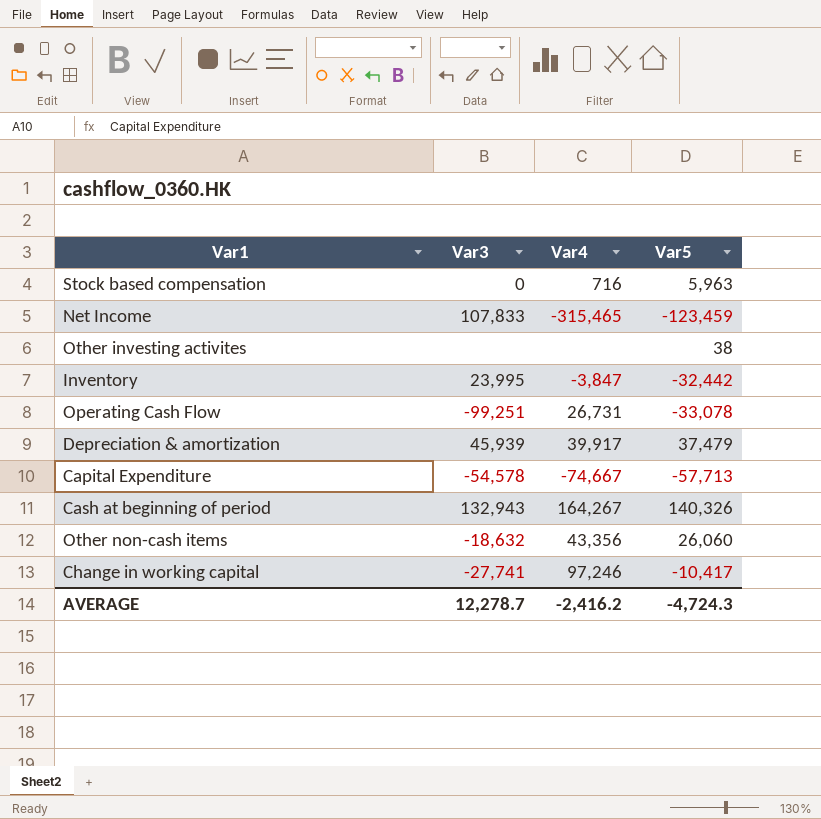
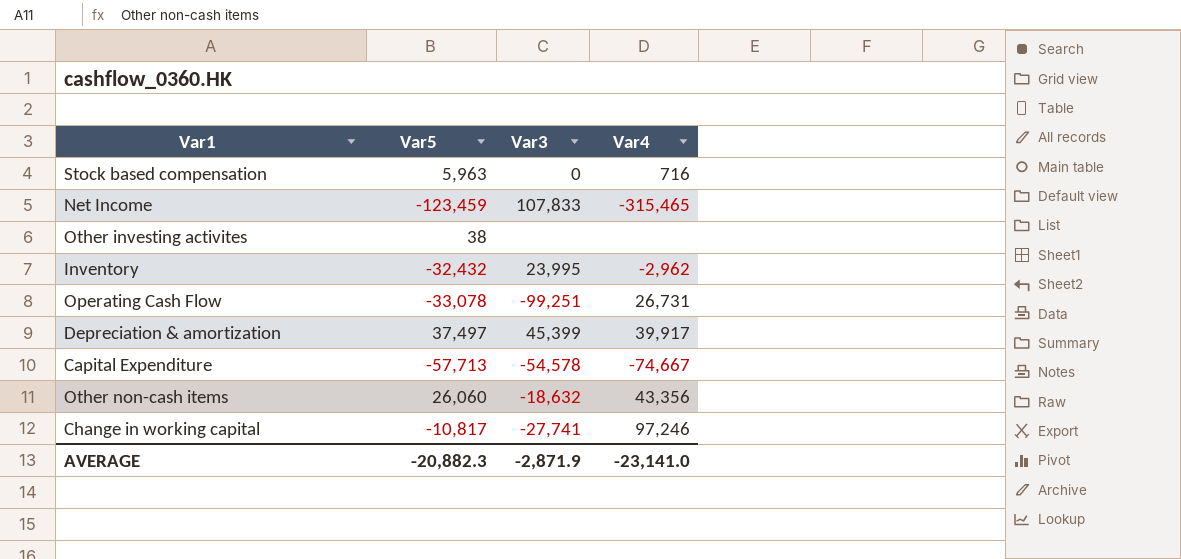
column Var5 | position: 4 -> 2
row Cash at beginning of period: 132,943 | 164,267 | 140,326 -> none
Inventory | Var5: -32,442 -> -32,432
Inventory | Var4: -3,847 -> -2,962
Depreciation & amortization | Var5: 37,479 -> 37,497
Depreciation & amortization | Var3: 45,939 -> 45,399
Change in working capital | Var5: -10,417 -> -10,817
AVERAGE | Var5: -4,724.3 -> -20,882.3
AVERAGE | Var3: 12,278.7 -> -2,871.9
AVERAGE | Var4: -2,416.2 -> -23,141.0

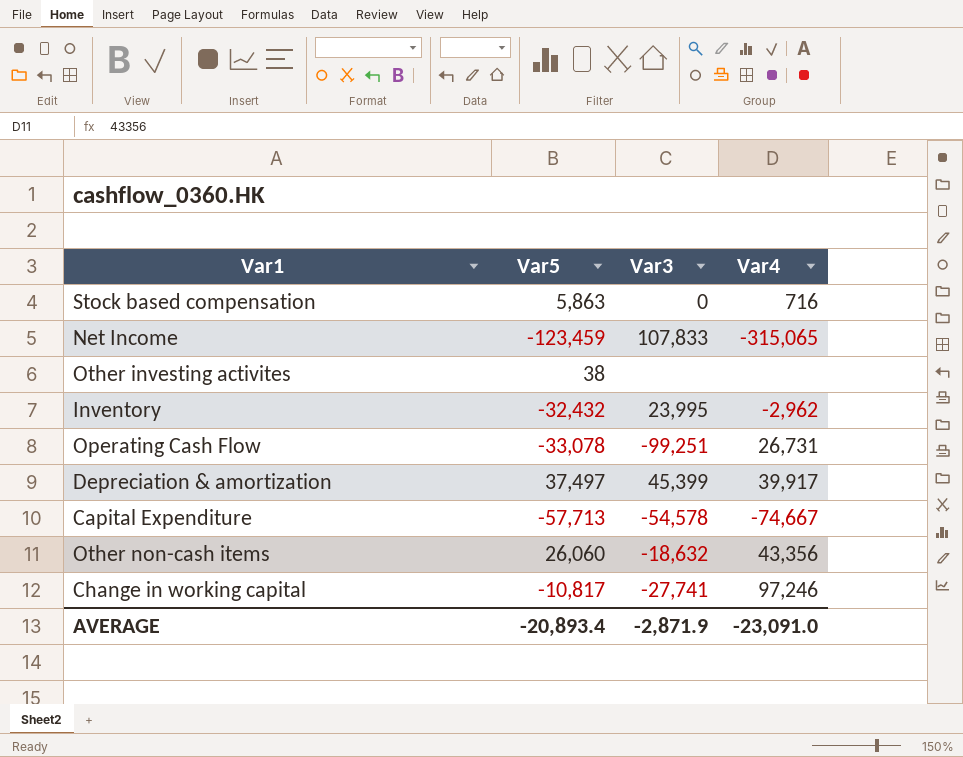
Stock based compensation | Var5: 5,963 -> 5,863
Net Income | Var4: -315,465 -> -315,065
AVERAGE | Var5: -20,882.3 -> -20,893.4
AVERAGE | Var4: -23,141.0 -> -23,091.0

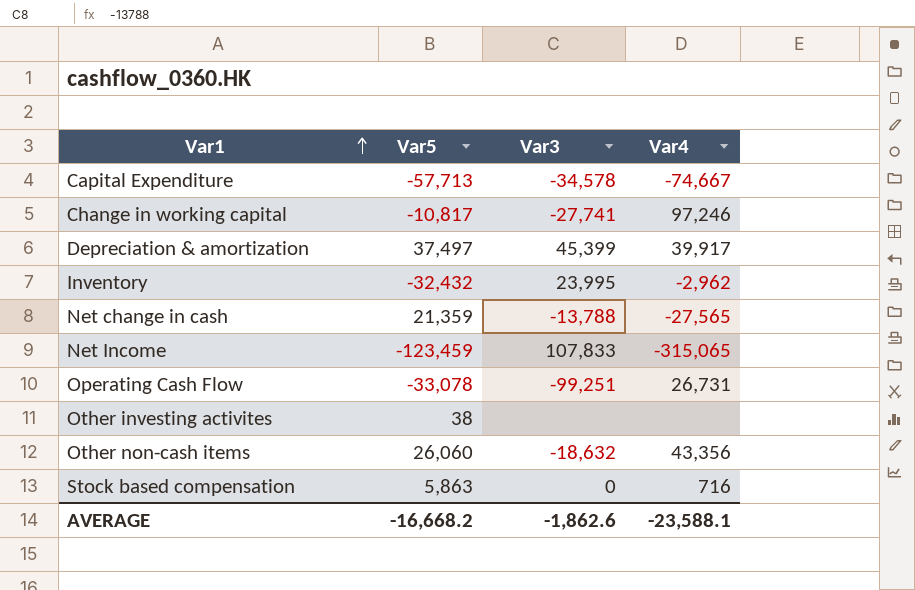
row order: none -> Var1 ascending
Capital Expenditure | Var3: -54,578 -> -34,578
row Net change in cash: none -> 21,359 | -13,788 | -27,565
AVERAGE | Var5: -20,893.4 -> -16,668.2
AVERAGE | Var3: -2,871.9 -> -1,862.6
AVERAGE | Var4: -23,091.0 -> -23,588.1

